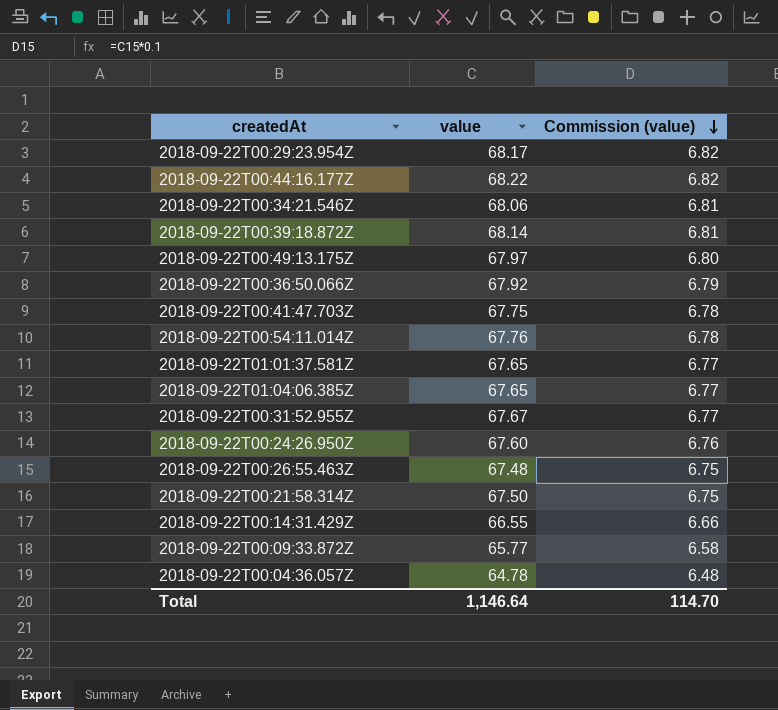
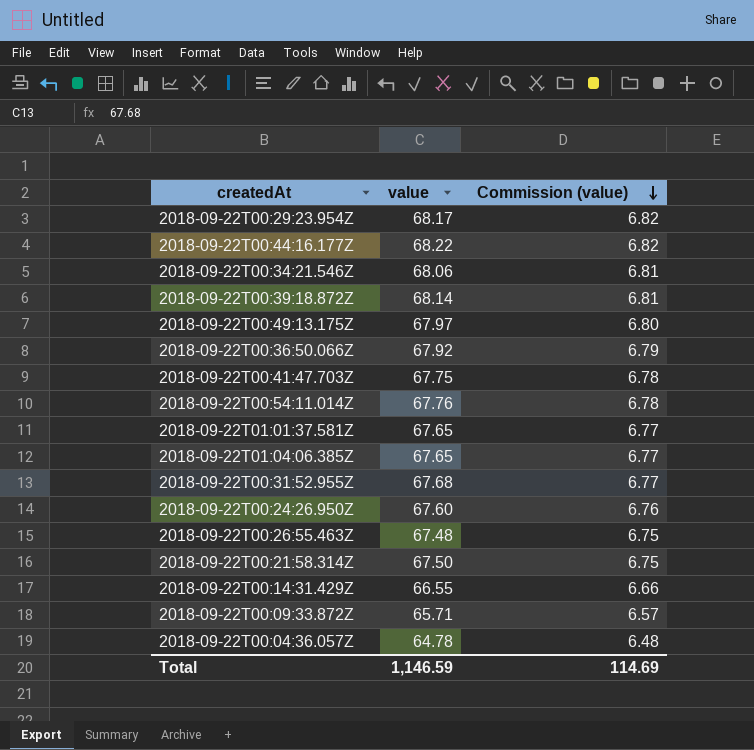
2018-09-22T00:31:52.955Z | value: 67.67 -> 67.68
2018-09-22T00:09:33.872Z | value: 65.77 -> 65.71
2018-09-22T00:09:33.872Z | Commission (value): 6.58 -> 6.57
Total | value: 1,146.64 -> 1,146.59
Total | Commission (value): 114.70 -> 114.69

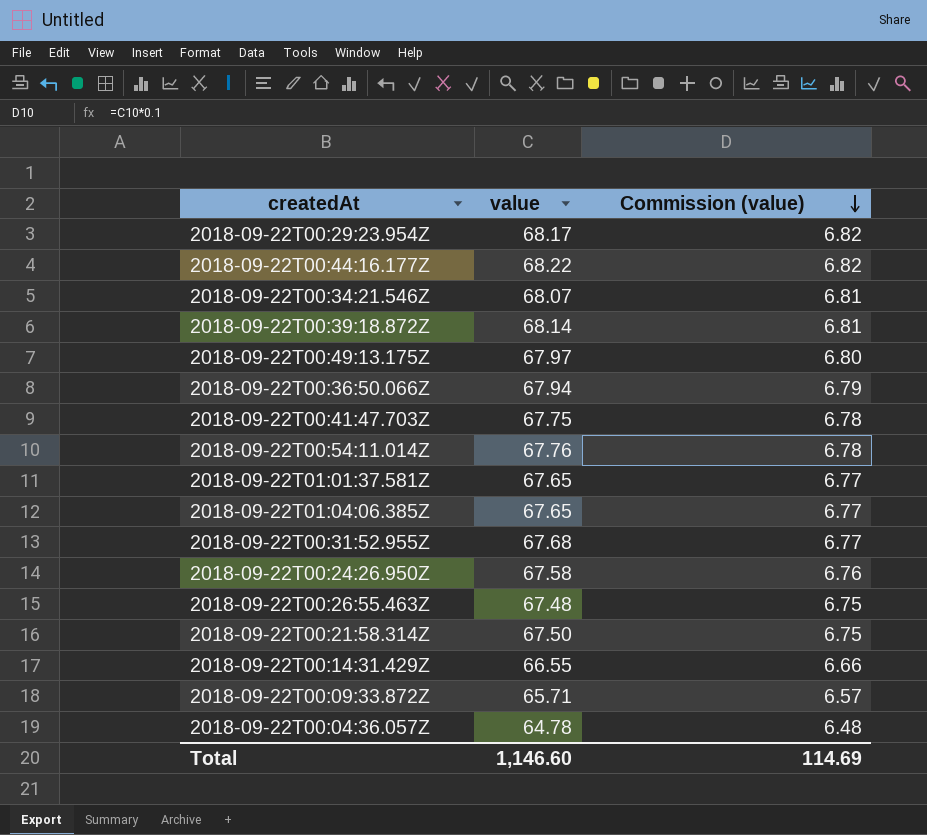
2018-09-22T00:34:21.546Z | value: 68.06 -> 68.07
2018-09-22T00:36:50.066Z | value: 67.92 -> 67.94
2018-09-22T00:24:26.950Z | value: 67.60 -> 67.58
Total | value: 1,146.59 -> 1,146.60

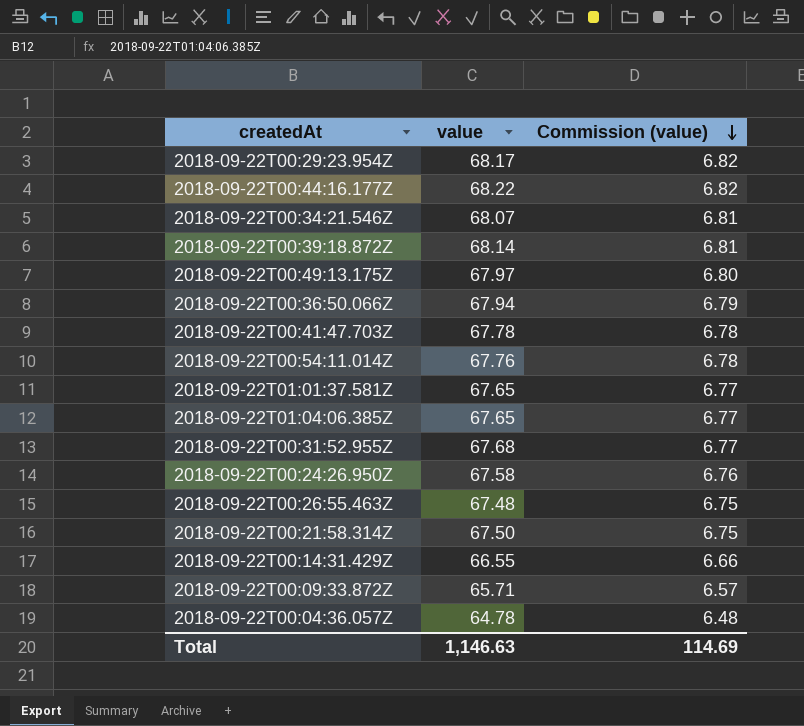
2018-09-22T00:41:47.703Z | value: 67.75 -> 67.78
Total | value: 1,146.60 -> 1,146.63

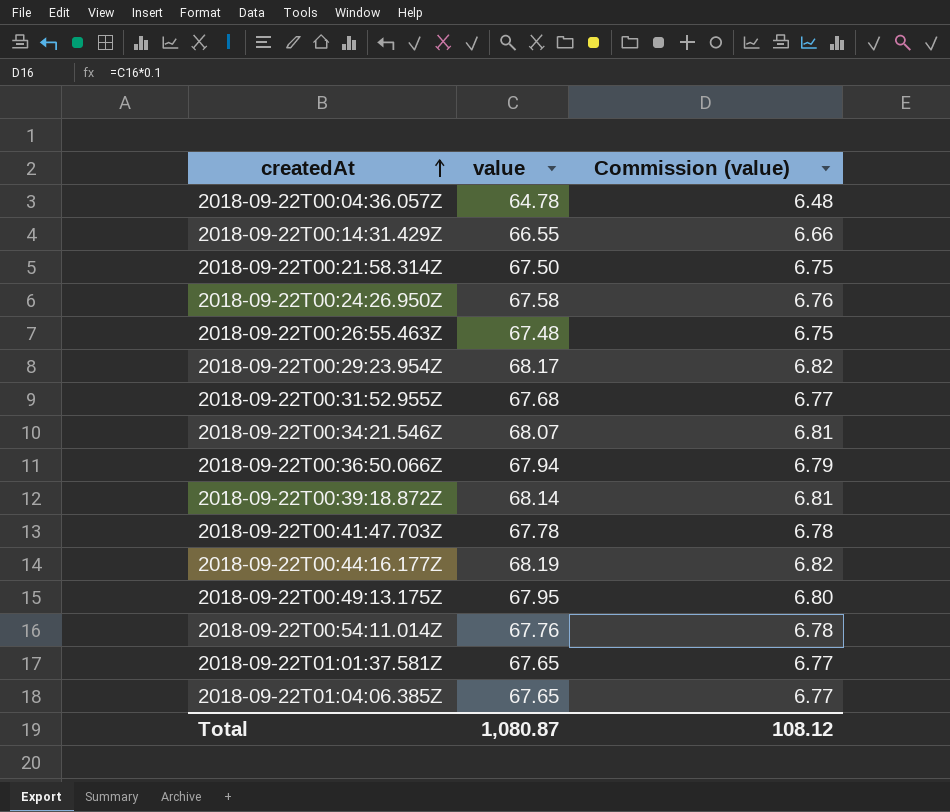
row order: Commission (value) descending -> createdAt ascending
row 2018-09-22T00:09:33.872Z: 65.71 | 6.57 -> none
2018-09-22T00:44:16.177Z | value: 68.22 -> 68.19
2018-09-22T00:49:13.175Z | value: 67.97 -> 67.95
Total | value: 1,146.63 -> 1,080.87
Total | Commission (value): 114.69 -> 108.12

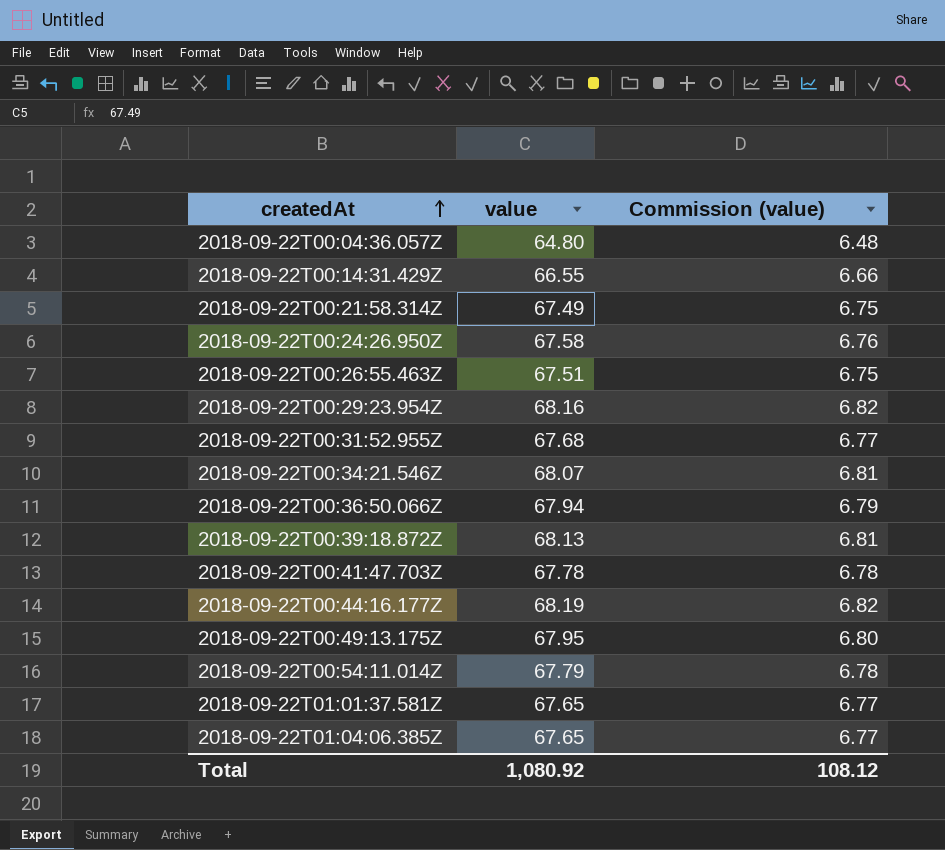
2018-09-22T00:04:36.057Z | value: 64.78 -> 64.80
2018-09-22T00:21:58.314Z | value: 67.50 -> 67.49
2018-09-22T00:26:55.463Z | value: 67.48 -> 67.51
2018-09-22T00:29:23.954Z | value: 68.17 -> 68.16
2018-09-22T00:39:18.872Z | value: 68.14 -> 68.13
2018-09-22T00:54:11.014Z | value: 67.76 -> 67.79
Total | value: 1,080.87 -> 1,080.92

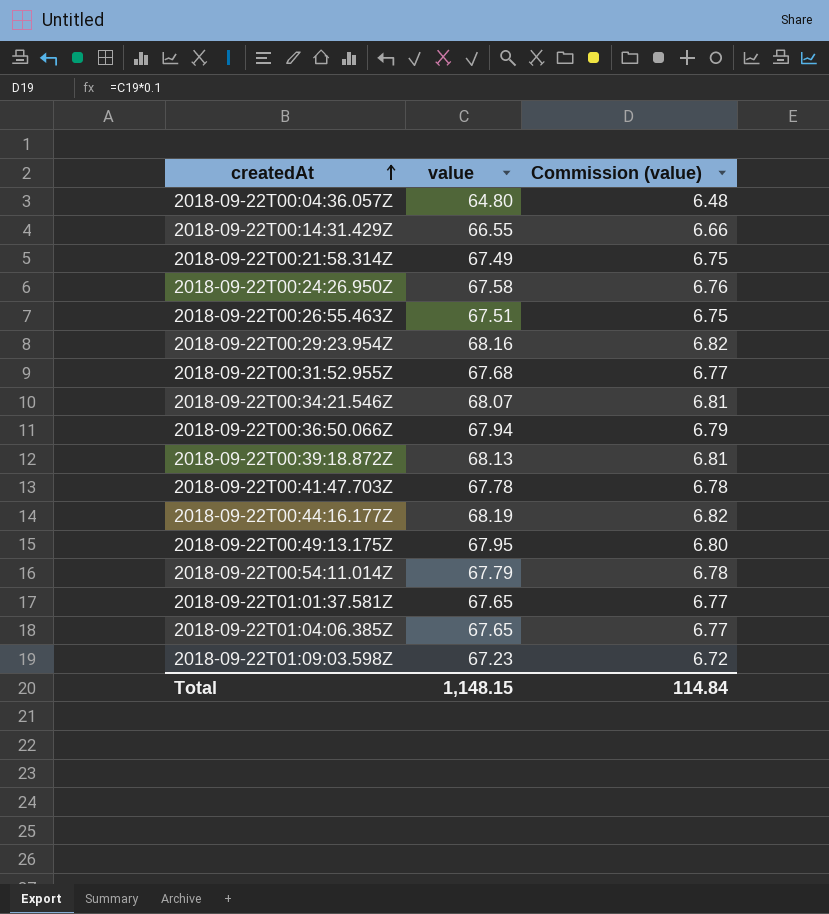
row 2018-09-22T01:09:03.598Z: none -> 67.23 | 6.72
Total | value: 1,080.92 -> 1,148.15
Total | Commission (value): 108.12 -> 114.84

